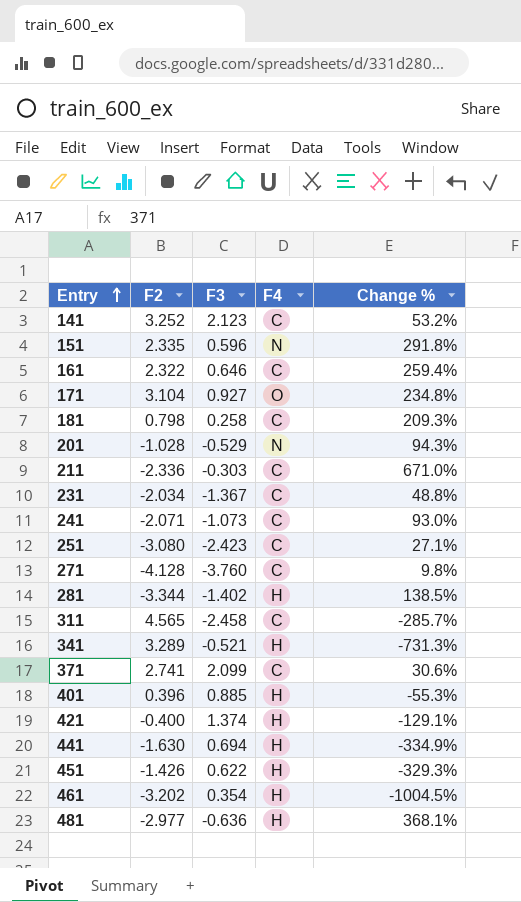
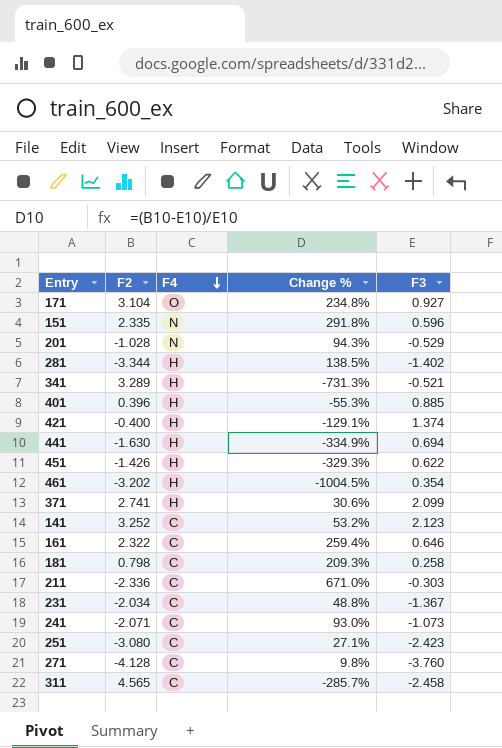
row order: Entry ascending -> F4 descending
column F3 | position: 3 -> 5
row 481: -2.977 | -0.636 | H | 368.1% -> none
371 | F4: C -> H

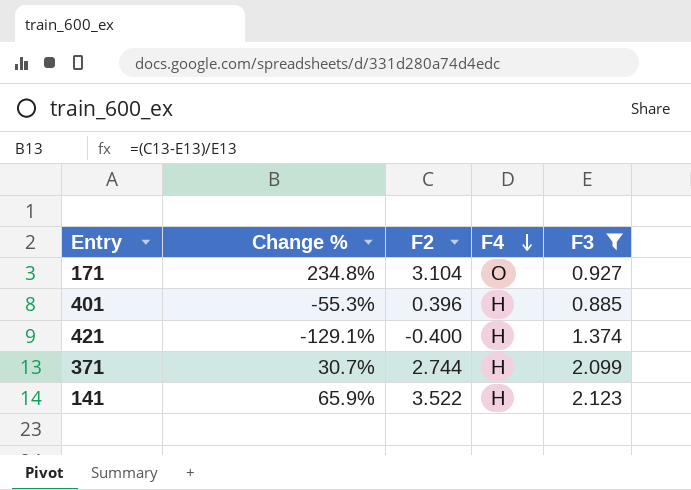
filter: none -> F3 >= 0.885
column Change % | position: 4 -> 2
371 | Change %: 30.6% -> 30.7%
371 | F2: 2.741 -> 2.744
141 | Change %: 53.2% -> 65.9%
141 | F2: 3.252 -> 3.522
141 | F4: C -> H

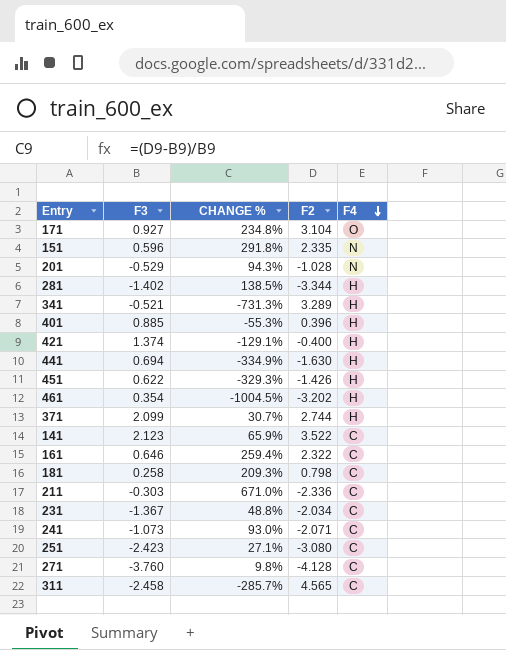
filter: F3 >= 0.885 -> none
column F3 | position: 5 -> 2
column name: Change % -> CHANGE %
141 | F4: H -> C

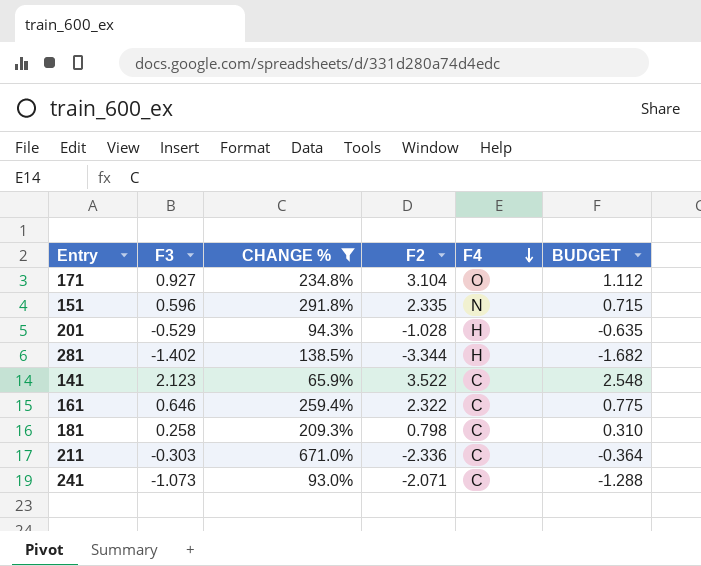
filter: none -> CHANGE % >= 65.9%
column BUDGET | formula: none -> [F3] * 1.2
201 | F4: N -> H

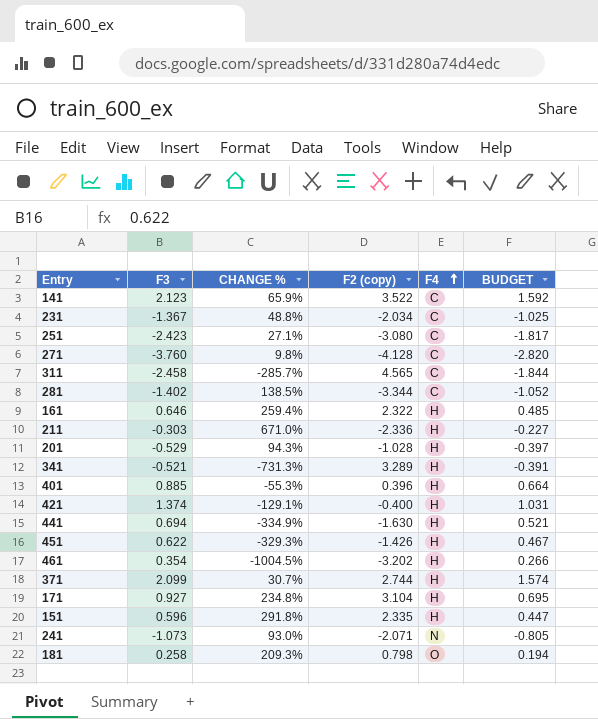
filter: CHANGE % >= 65.9% -> none
row order: F4 descending -> F4 ascending
column name: F2 -> F2 (copy)
column BUDGET | formula: [F3] * 1.2 -> [F3] * 0.75
281 | F4: H -> C
161 | F4: C -> H
211 | F4: C -> H
171 | F4: O -> H
151 | F4: N -> H
241 | F4: C -> N
181 | F4: C -> O

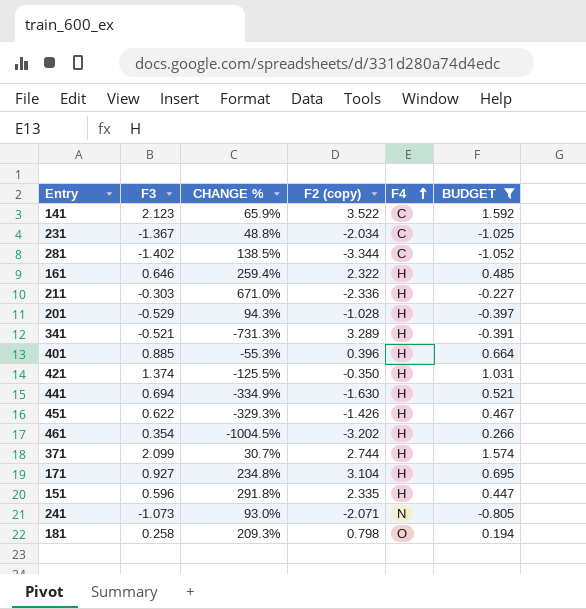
filter: none -> BUDGET >= -1.052
421 | CHANGE %: -129.1% -> -125.5%
421 | F2 (copy): -0.400 -> -0.350

